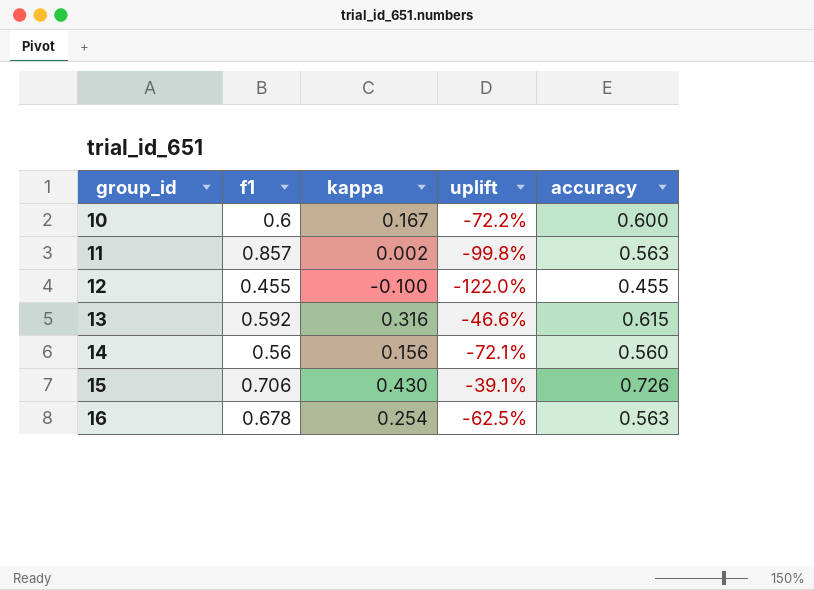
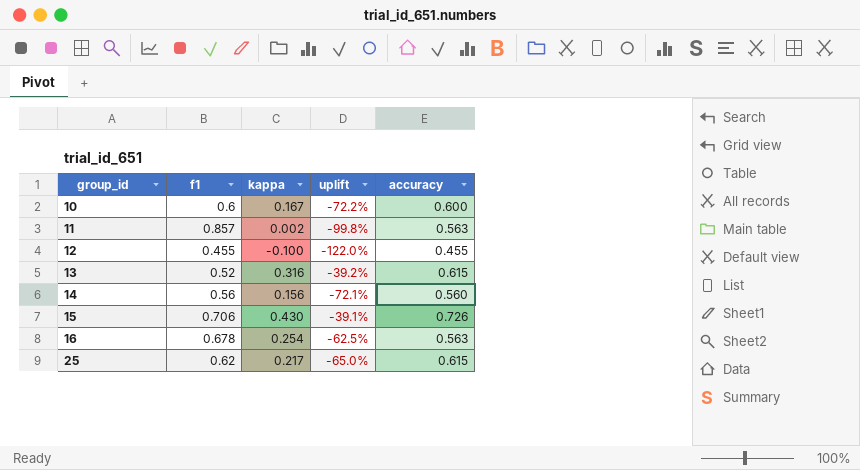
13 | f1: 0.592 -> 0.52
13 | uplift: -46.6% -> -39.2%
row 25: none -> 0.62 | 0.217 | -65.0% | 0.615

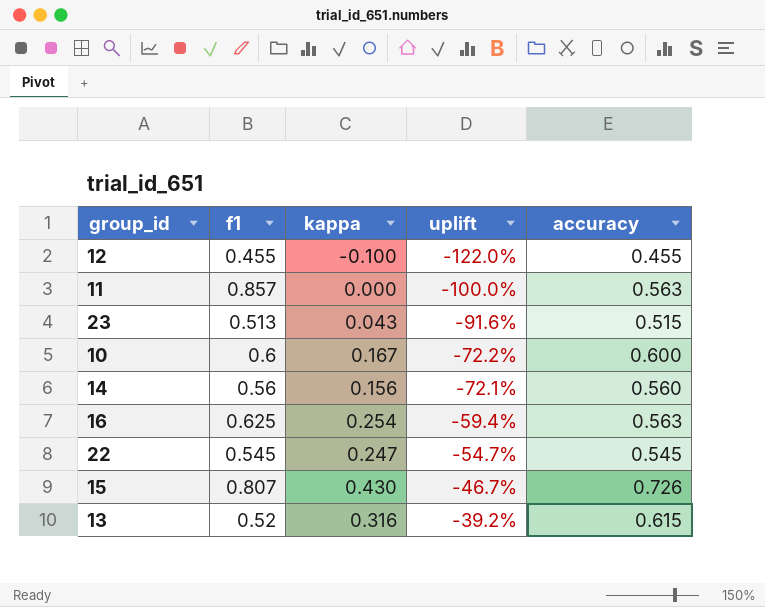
row order: group_id ascending -> uplift ascending
row 25: 0.62 | 0.217 | -65.0% | 0.615 -> none
11 | kappa: 0.002 -> 0.000
11 | uplift: -99.8% -> -100.0%
row 23: none -> 0.513 | 0.043 | -91.6% | 0.515
16 | f1: 0.678 -> 0.625
16 | uplift: -62.5% -> -59.4%
row 22: none -> 0.545 | 0.247 | -54.7% | 0.545
15 | f1: 0.706 -> 0.807
15 | uplift: -39.1% -> -46.7%

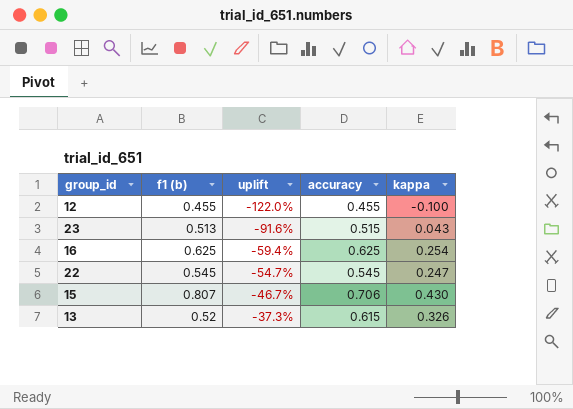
column name: f1 -> f1 (b)
column kappa | position: 3 -> 5
row 11: 0.857 | 0.000 | -100.0% | 0.563 -> none
row 10: 0.6 | 0.167 | -72.2% | 0.600 -> none
row 14: 0.56 | 0.156 | -72.1% | 0.560 -> none
16 | accuracy: 0.563 -> 0.625
15 | accuracy: 0.726 -> 0.706
13 | uplift: -39.2% -> -37.3%
13 | kappa: 0.316 -> 0.326

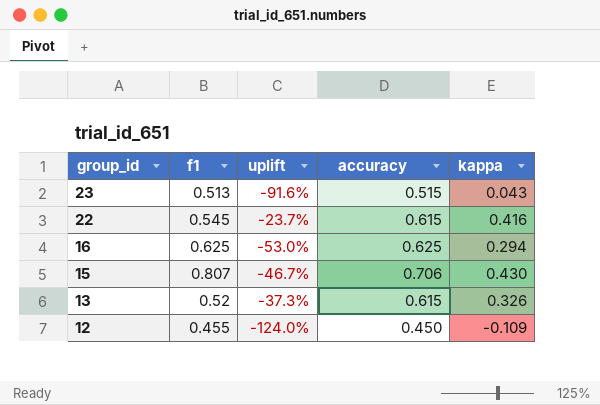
row order: uplift ascending -> group_id descending
column name: f1 (b) -> f1
22 | uplift: -54.7% -> -23.7%
22 | accuracy: 0.545 -> 0.615
22 | kappa: 0.247 -> 0.416
16 | uplift: -59.4% -> -53.0%
16 | kappa: 0.254 -> 0.294
12 | uplift: -122.0% -> -124.0%
12 | accuracy: 0.455 -> 0.450
12 | kappa: -0.100 -> -0.109

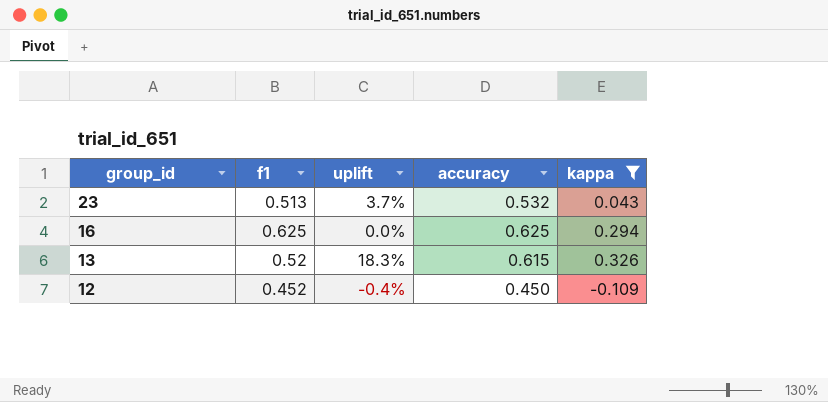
filter: none -> kappa <= 0.326
column uplift | formula: ([kappa] - [f1]) / [f1] -> ([accuracy] - [f1]) / [f1]
23 | accuracy: 0.515 -> 0.532
12 | f1: 0.455 -> 0.452

